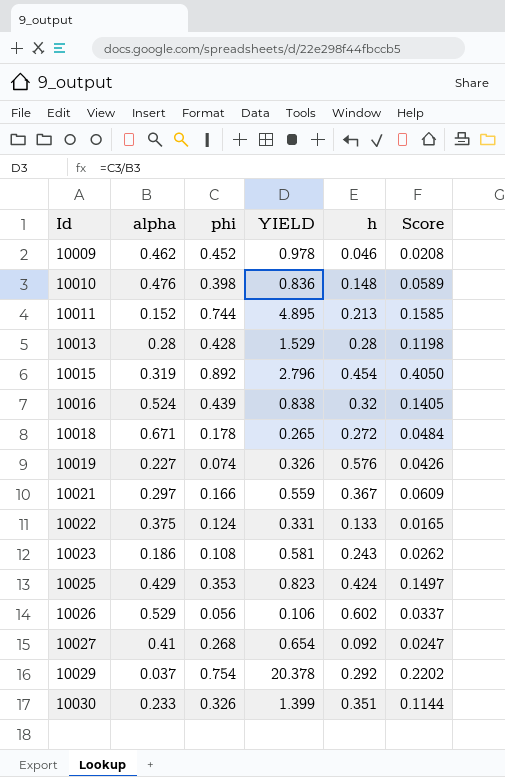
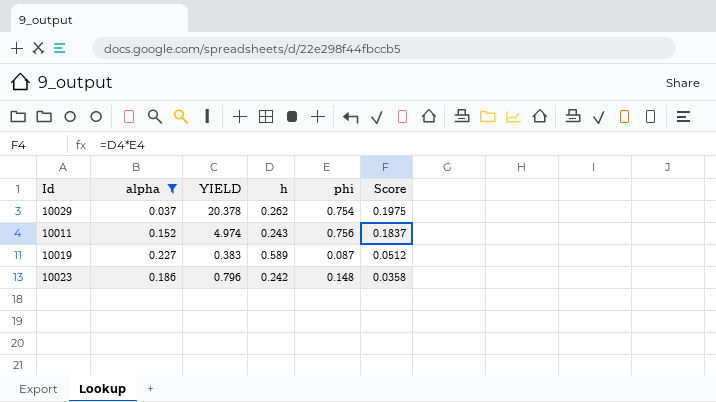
filter: none -> alpha <= 0.227
row order: Id ascending -> Score descending
column phi | position: 3 -> 5
10029 | h: 0.292 -> 0.262
10029 | Score: 0.2202 -> 0.1975
10011 | YIELD: 4.895 -> 4.974
10011 | h: 0.213 -> 0.243
10011 | phi: 0.744 -> 0.756
10011 | Score: 0.1585 -> 0.1837
10019 | YIELD: 0.326 -> 0.383
10019 | h: 0.576 -> 0.589
10019 | phi: 0.074 -> 0.087
10019 | Score: 0.0426 -> 0.0512
10023 | YIELD: 0.581 -> 0.796
10023 | h: 0.243 -> 0.242
10023 | phi: 0.108 -> 0.148
10023 | Score: 0.0262 -> 0.0358

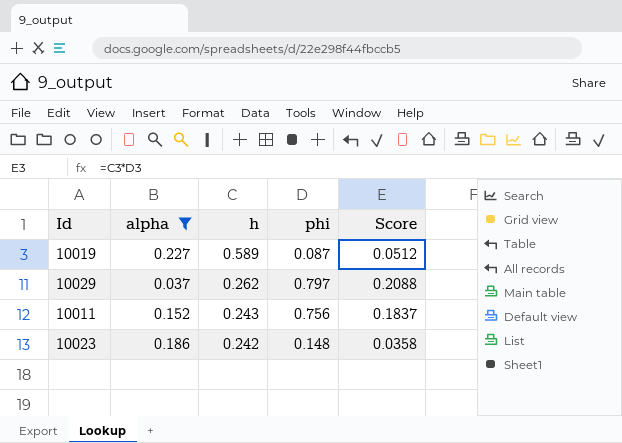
row order: Score descending -> h descending
column YIELD | formula: [phi] / [alpha] -> none
10029 | phi: 0.754 -> 0.797
10029 | Score: 0.1975 -> 0.2088

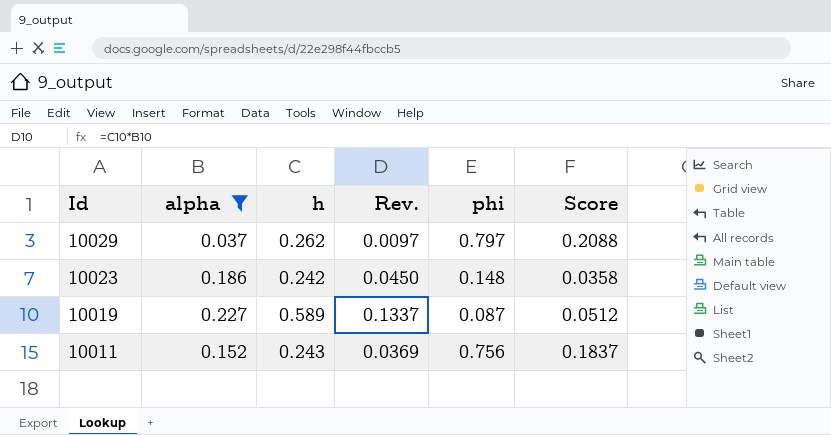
row order: h descending -> Id descending
column Rev. | formula: none -> [alpha] * [h]

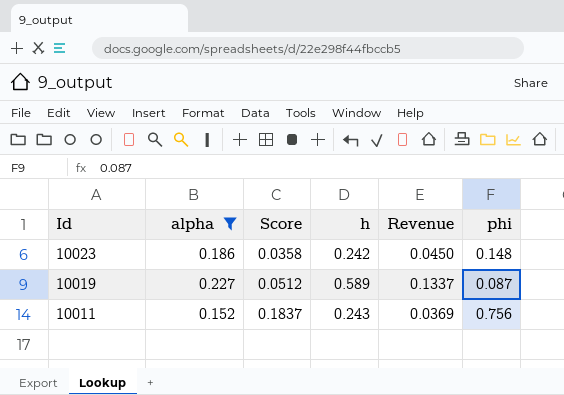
column Score | position: 6 -> 3
column name: Rev. -> Revenue
row 10029: 0.037 | 0.262 | 0.0097 | 0.797 | 0.2088 -> none

